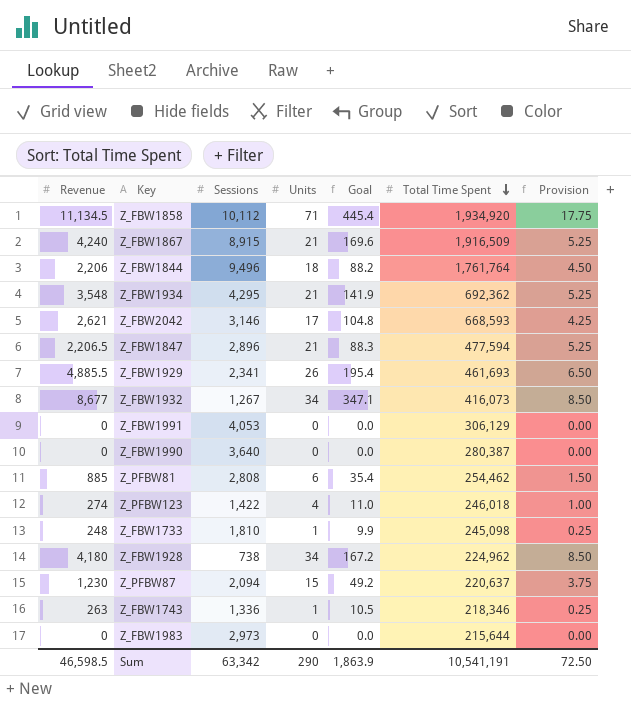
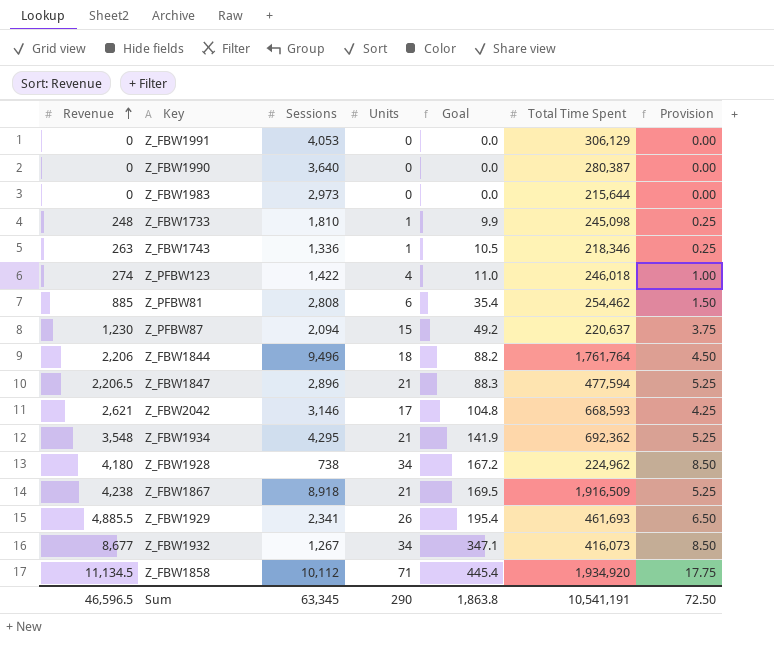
row order: Total Time Spent descending -> Revenue ascending
Z_FBW1867 | Revenue: 4,240 -> 4,238
Z_FBW1867 | Sessions: 8,915 -> 8,918
Z_FBW1867 | Goal: 169.6 -> 169.5
Sum | Revenue: 46,598.5 -> 46,596.5
Sum | Sessions: 63,342 -> 63,345
Sum | Goal: 1,863.9 -> 1,863.8

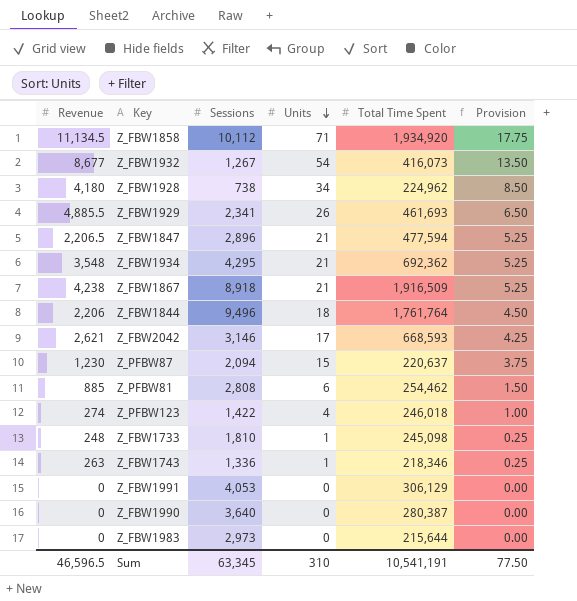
row order: Revenue ascending -> Units descending
column Goal | formula: [Revenue] * 0.04 -> none
Z_FBW1932 | Units: 34 -> 54
Z_FBW1932 | Provision: 8.50 -> 13.50
Sum | Units: 290 -> 310
Sum | Provision: 72.50 -> 77.50

